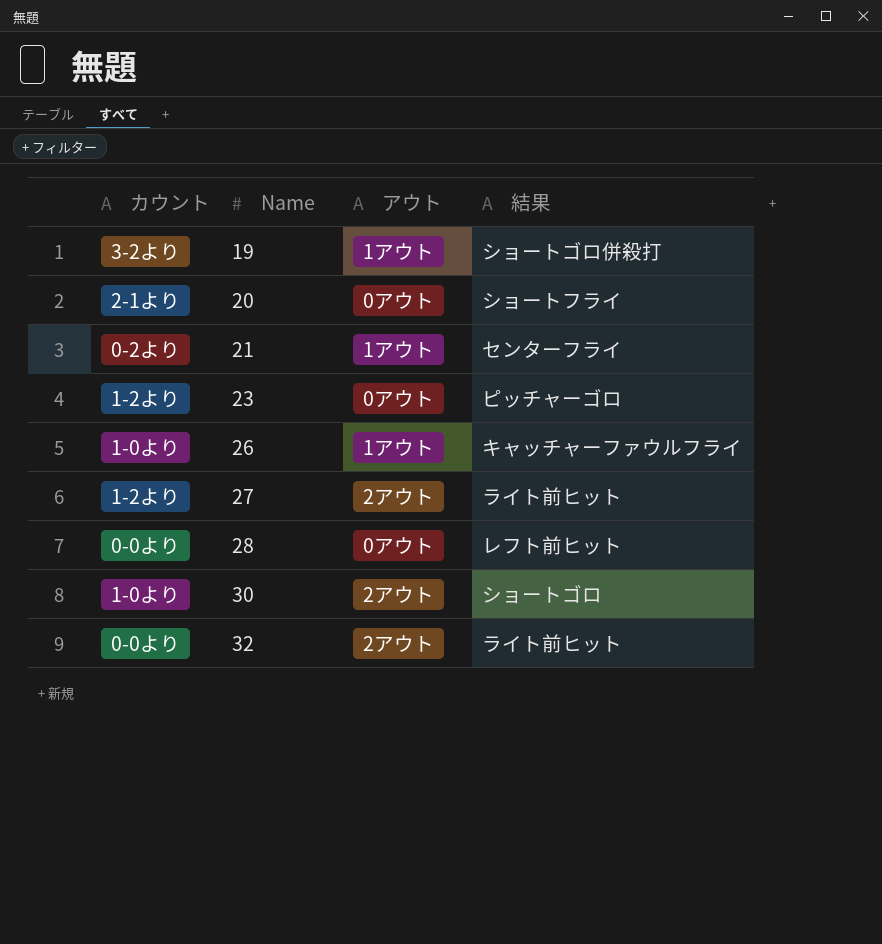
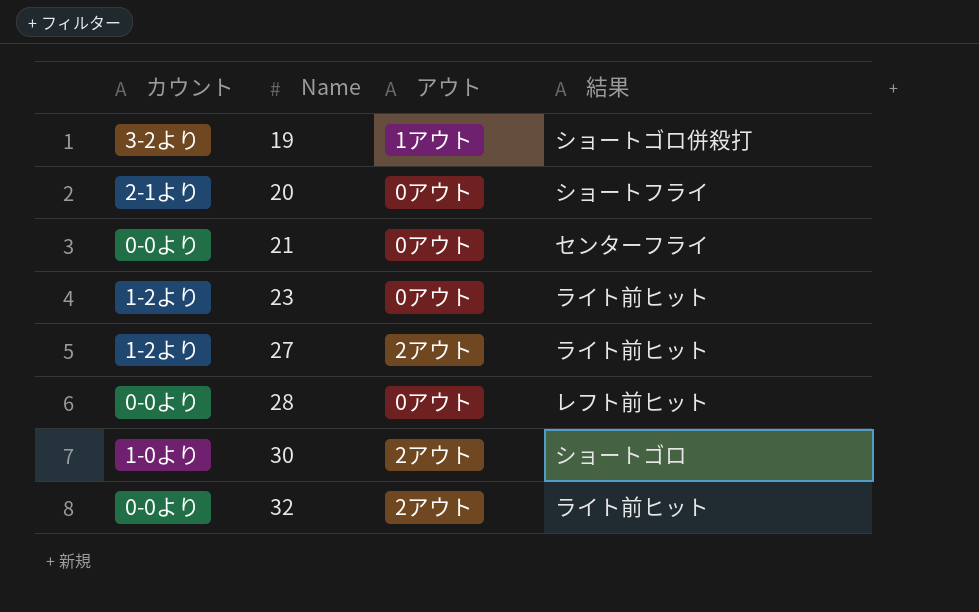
row 26: 1-0より | 1アウト | キャッチャーファウルフライ -> none
21 | カウント: 0-2より -> 0-0より
21 | アウト: 1アウト -> 0アウト
23 | 結果: ピッチャーゴロ -> ライト前ヒット

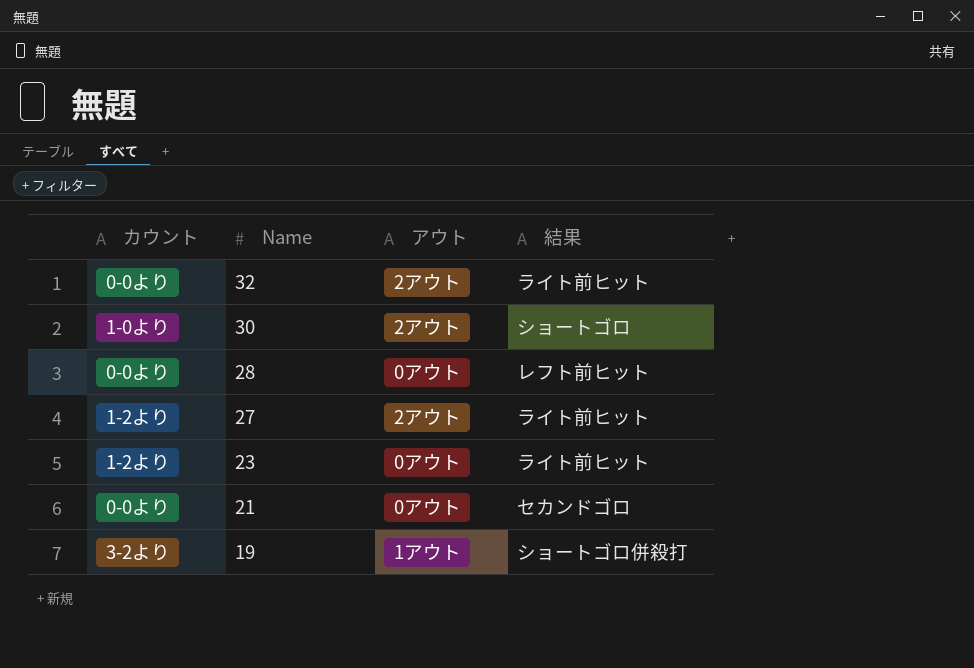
row order: Name ascending -> Name descending
row 20: 2-1より | 0アウト | ショートフライ -> none
21 | 結果: センターフライ -> セカンドゴロ

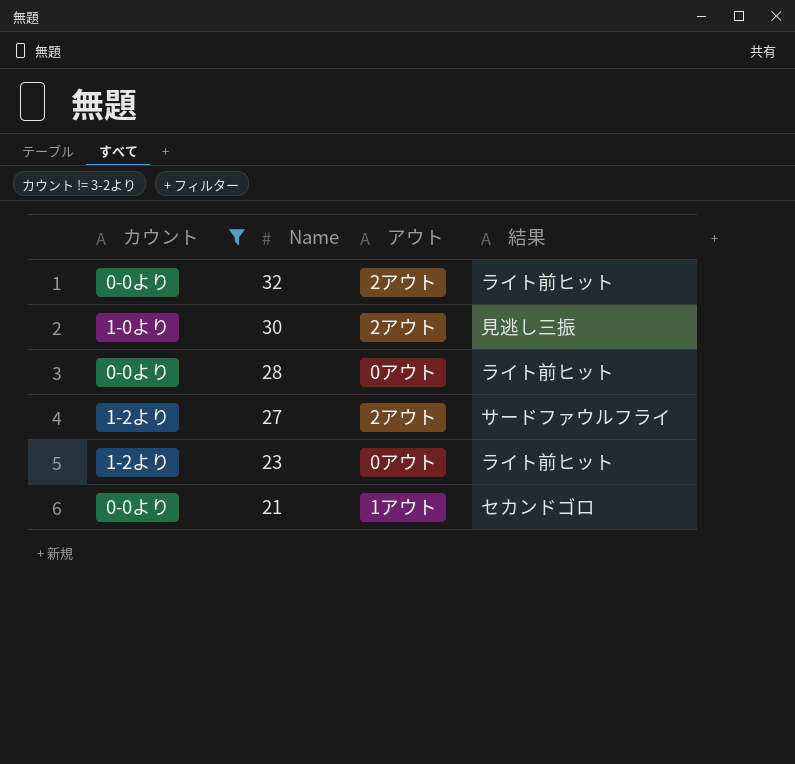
filter: none -> カウント != 3-2より
30 | 結果: ショートゴロ -> 見逃し三振
28 | 結果: レフト前ヒット -> ライト前ヒット
27 | 結果: ライト前ヒット -> サードファウルフライ
21 | アウト: 0アウト -> 1アウト

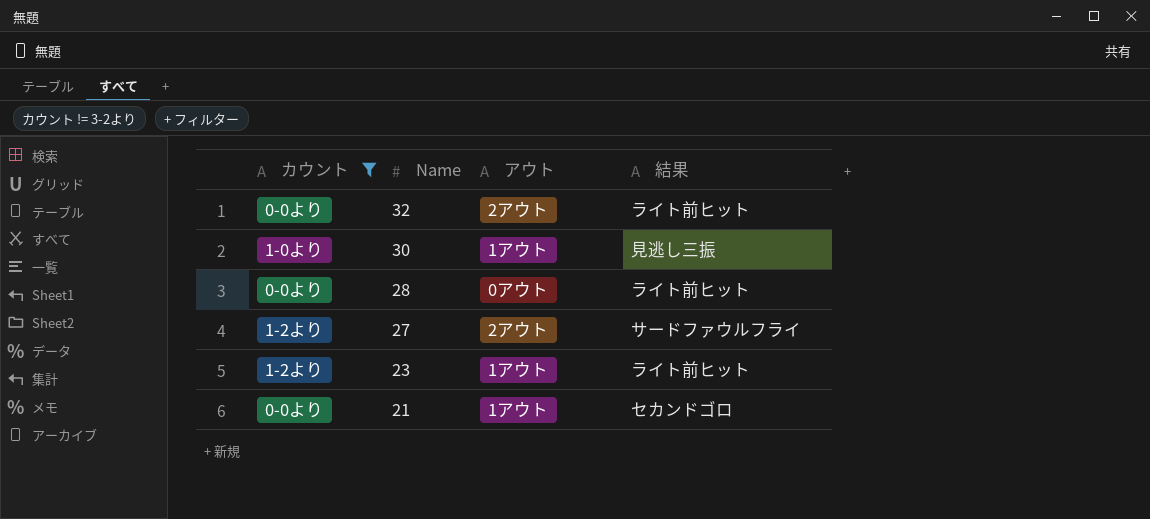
30 | アウト: 2アウト -> 1アウト
23 | アウト: 0アウト -> 1アウト

